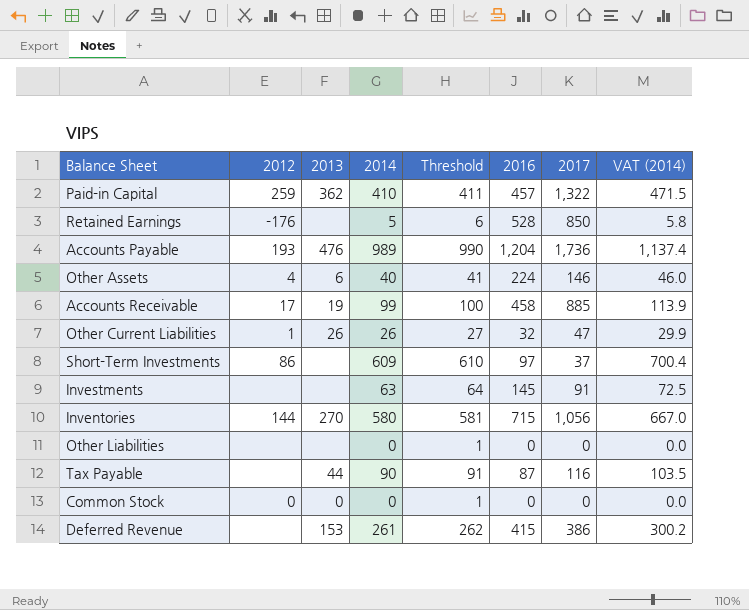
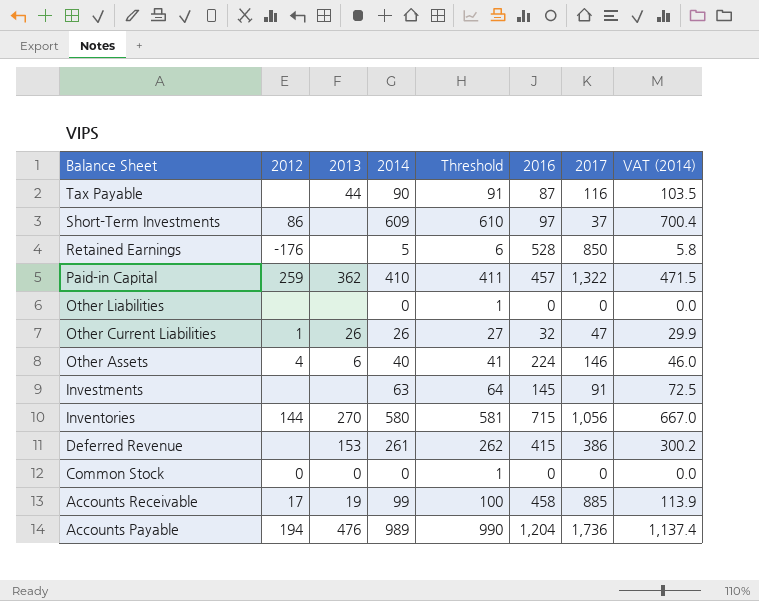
row order: none -> Balance Sheet descending
Accounts Payable | 2012: 193 -> 194

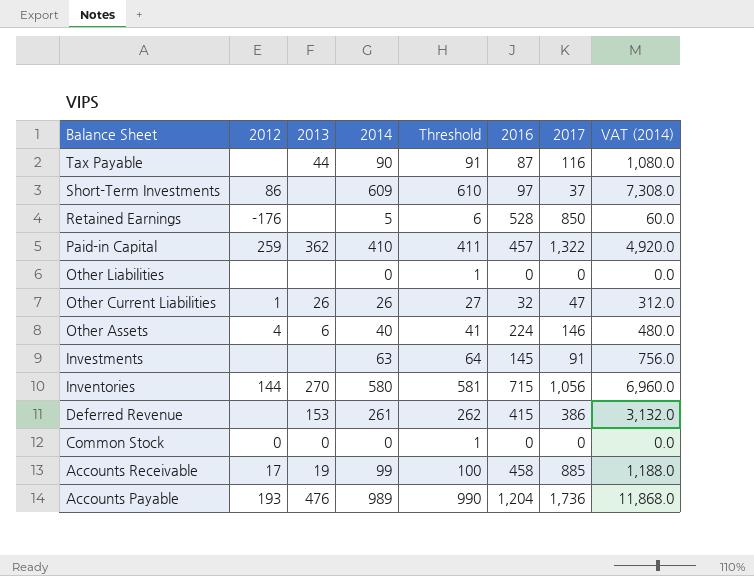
column VAT (2014) | formula: [2014] * 1.15 -> [2014] * 12
Accounts Payable | 2012: 194 -> 193

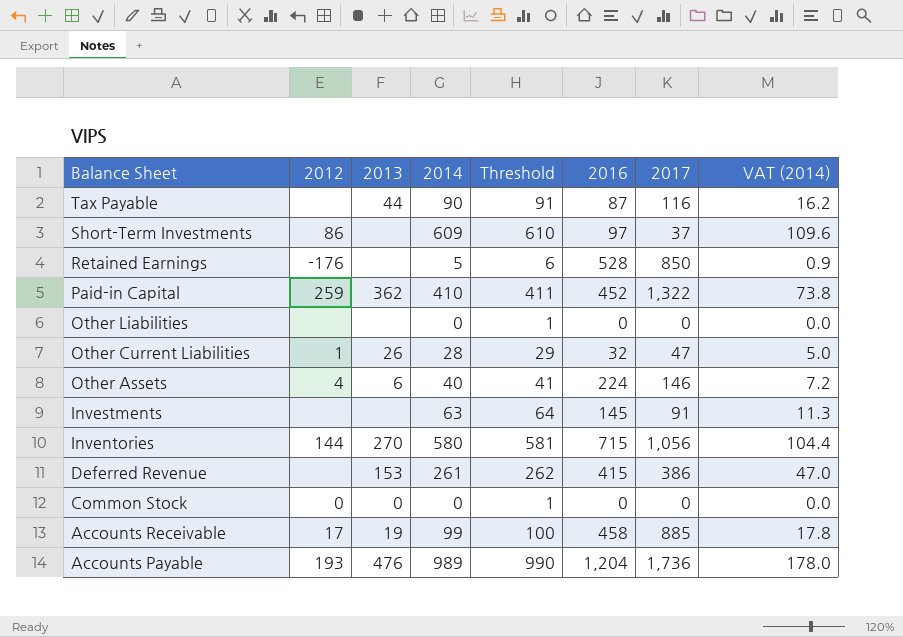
column VAT (2014) | formula: [2014] * 12 -> [2014] * 0.18
Paid-in Capital | 2016: 457 -> 452
Other Current Liabilities | 2014: 26 -> 28
Other Current Liabilities | Threshold: 27 -> 29

